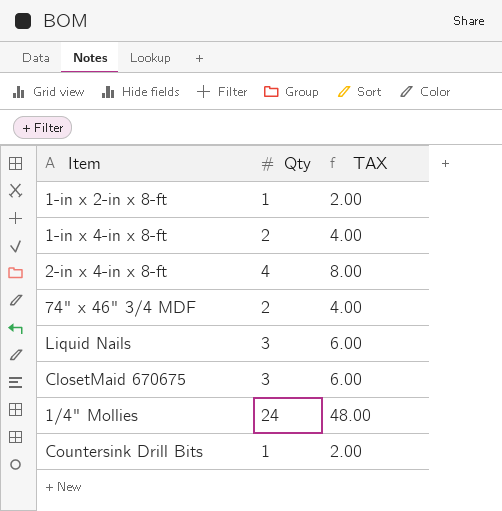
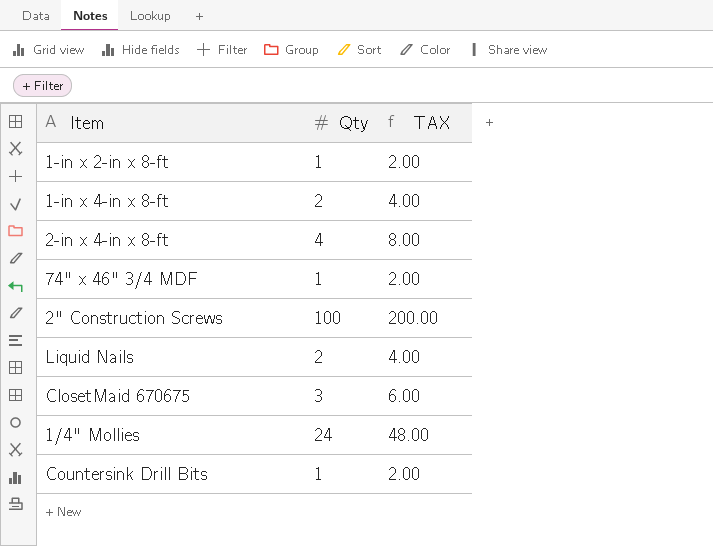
74" x 46" 3/4 MDF | Qty: 2 -> 1
74" x 46" 3/4 MDF | TAX: 4.00 -> 2.00
row 2" Construction Screws: none -> 100 | 200.00
Liquid Nails | Qty: 3 -> 2
Liquid Nails | TAX: 6.00 -> 4.00

